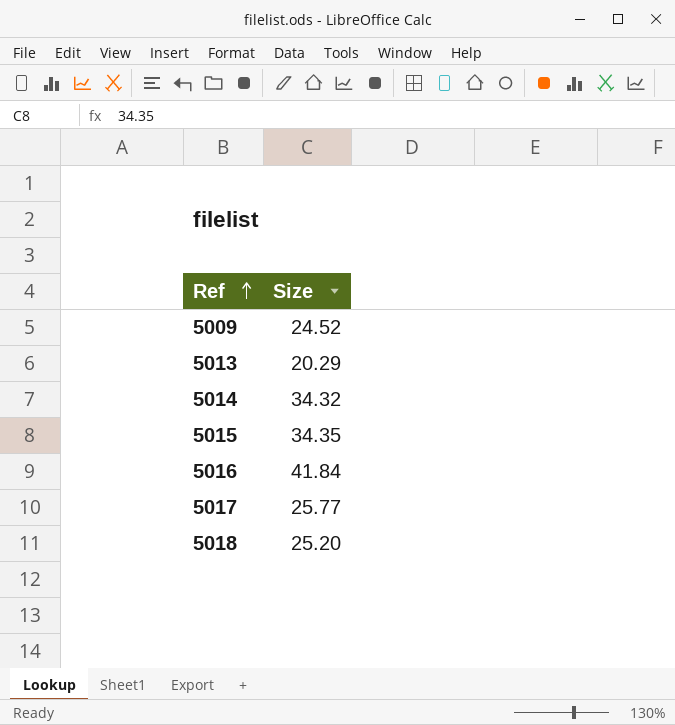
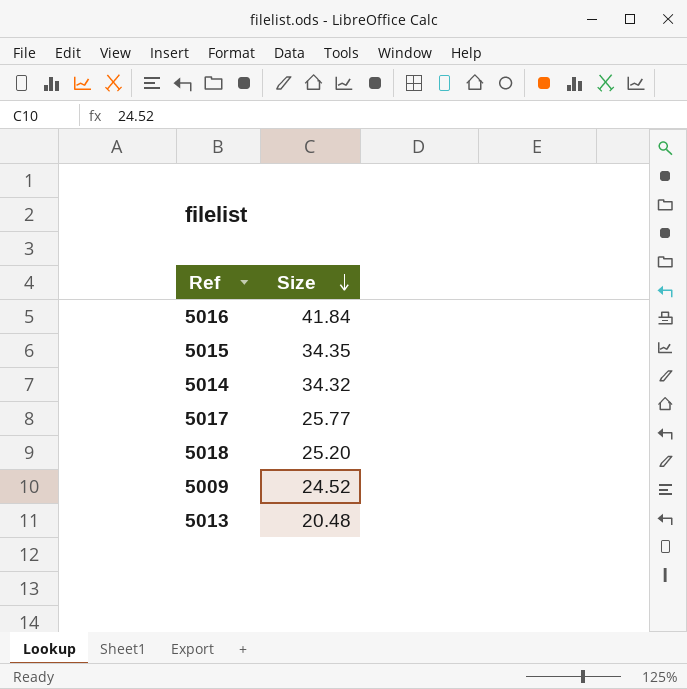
row order: Ref ascending -> Size descending
5013 | Size: 20.29 -> 20.48

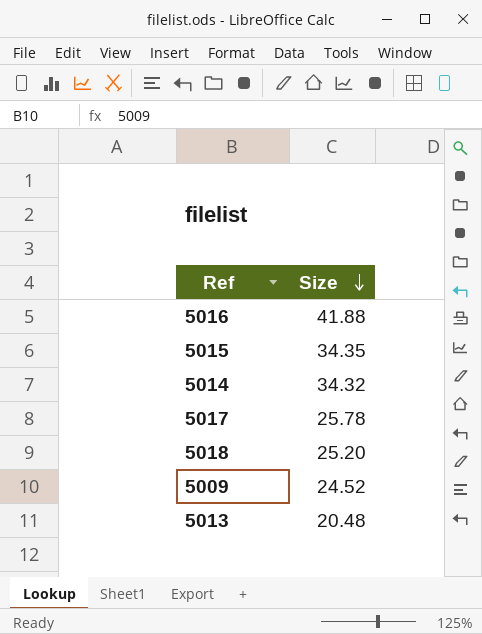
5016 | Size: 41.84 -> 41.88
5017 | Size: 25.77 -> 25.78

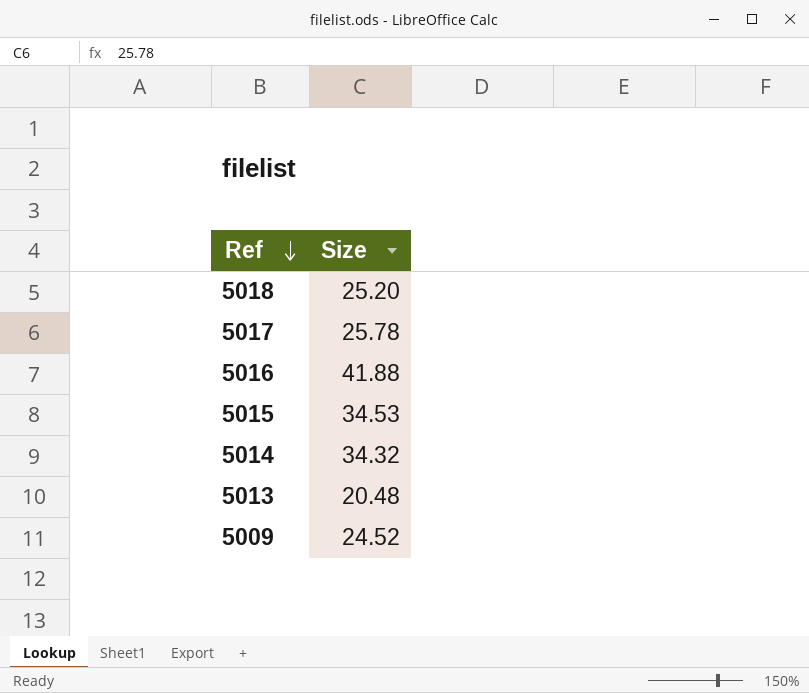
row order: Size descending -> Ref descending
5015 | Size: 34.35 -> 34.53

